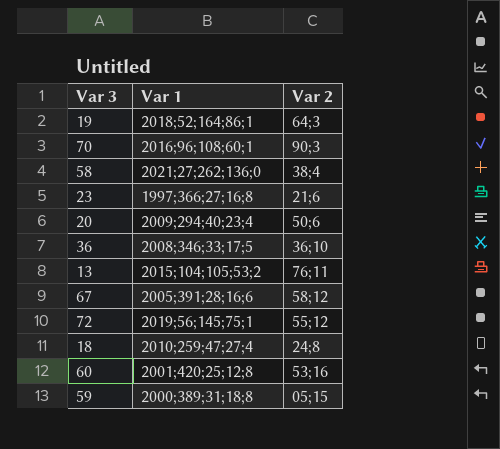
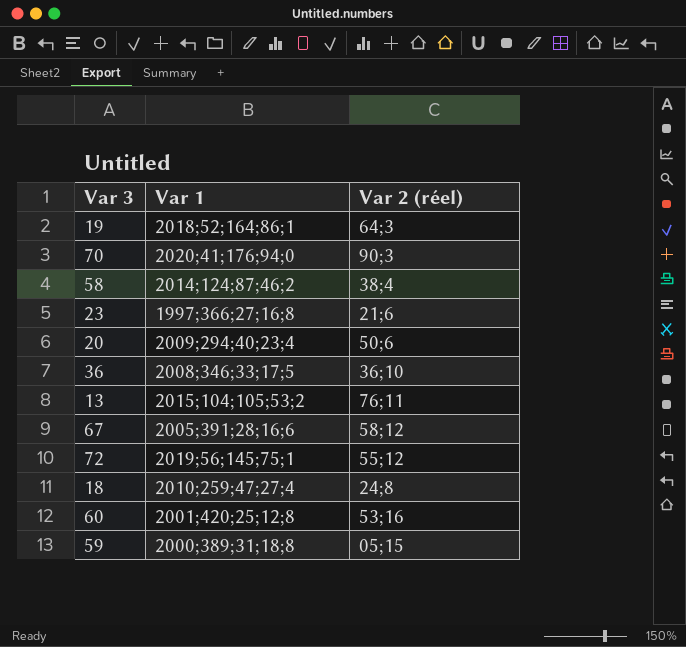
column name: Var 2 -> Var 2 (réel)
70 | Var 1: 2016;96;108;60;1 -> 2020;41;176;94;0
58 | Var 1: 2021;27;262;136;0 -> 2014;124;87;46;2

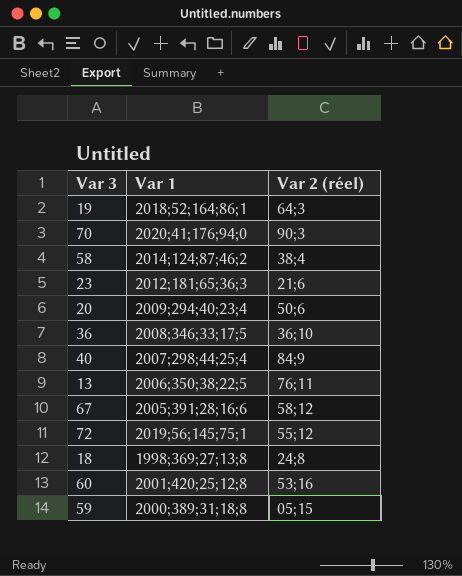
23 | Var 1: 1997;366;27;16;8 -> 2012;181;65;36;3
row 40: none -> 2007;298;44;25;4 | 84;9
13 | Var 1: 2015;104;105;53;2 -> 2006;350;38;22;5
18 | Var 1: 2010;259;47;27;4 -> 1998;369;27;13;8

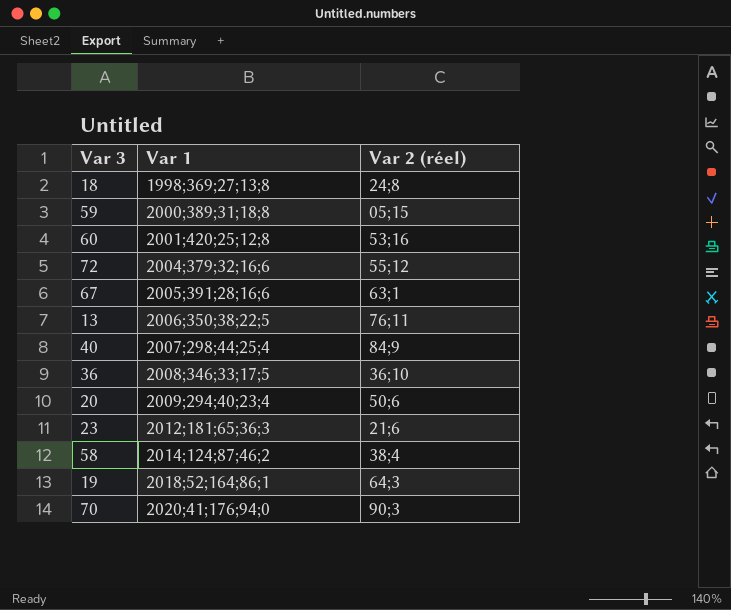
row order: none -> Var 1 ascending
72 | Var 1: 2019;56;145;75;1 -> 2004;379;32;16;6
67 | Var 2 (réel): 58;12 -> 63;1

